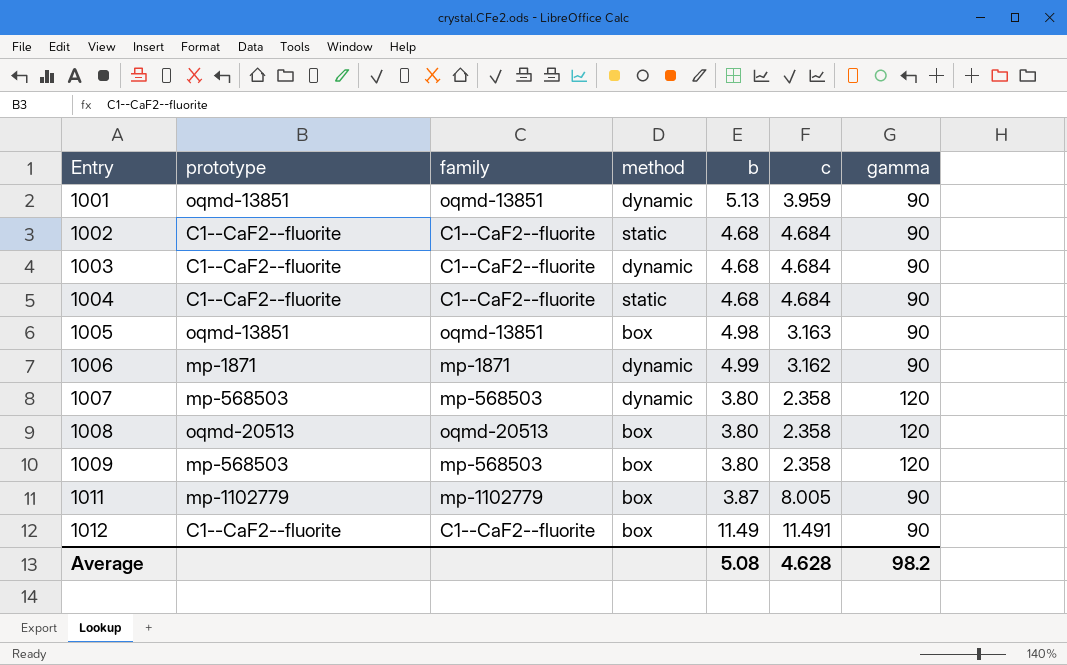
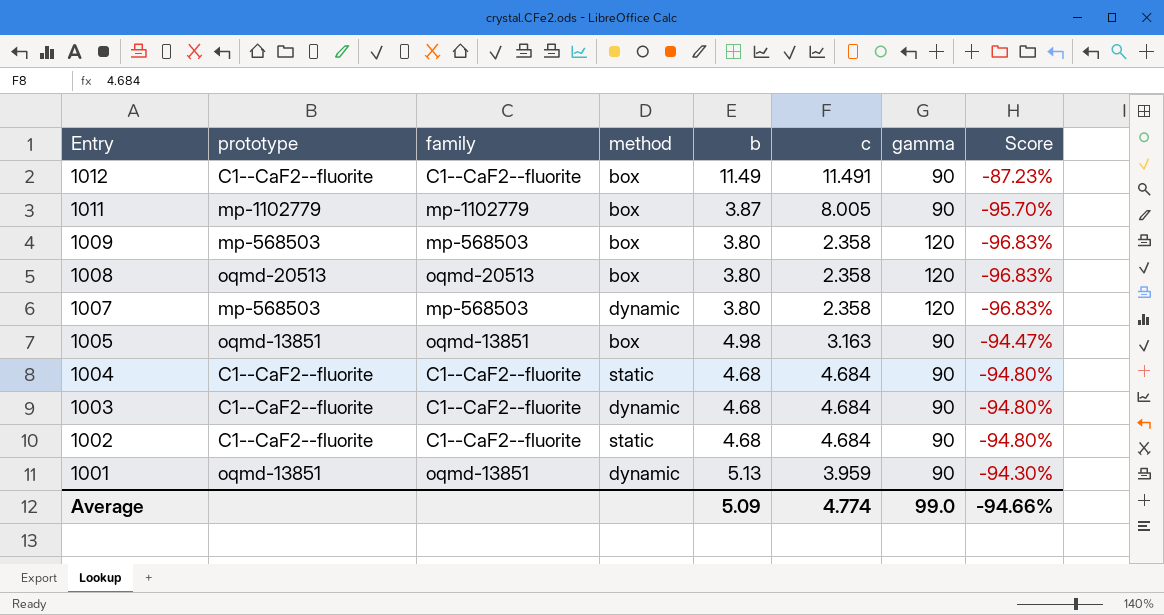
row order: Entry ascending -> Entry descending
column Score | formula: none -> ([b] - [gamma]) / [gamma]
row 1006: mp-1871 | mp-1871 | dynamic | 4.99 | 3.162 | 90 -> none
Average | b: 5.08 -> 5.09
Average | c: 4.628 -> 4.774
Average | gamma: 98.2 -> 99.0

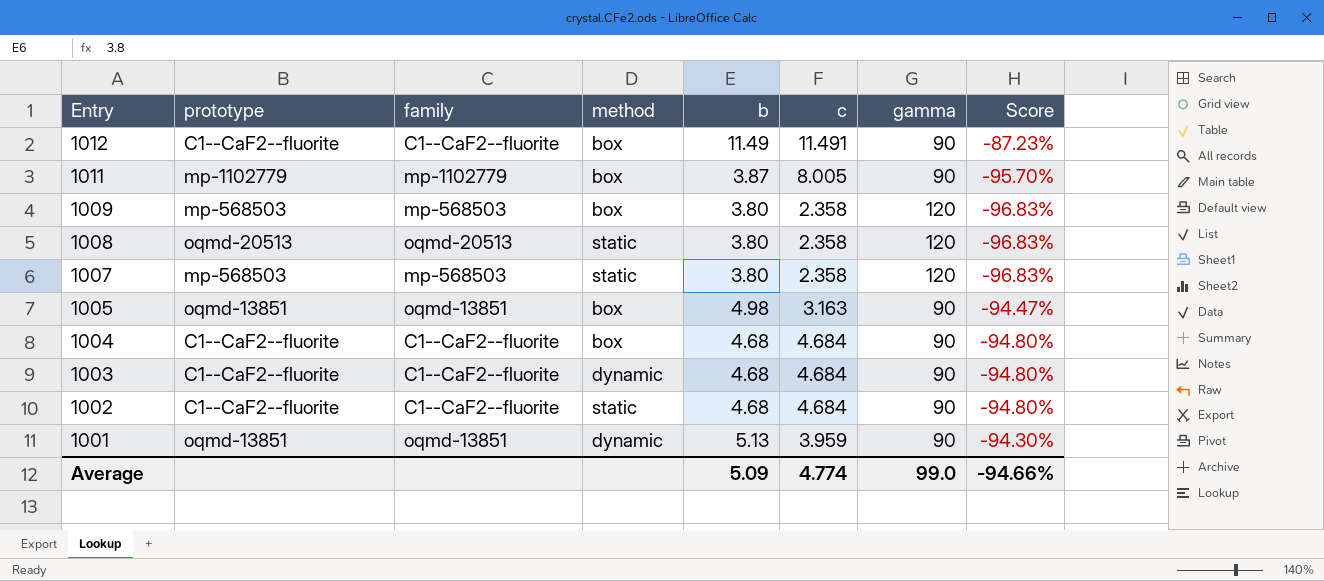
1008 | method: box -> static
1007 | method: dynamic -> static
1004 | method: static -> box

